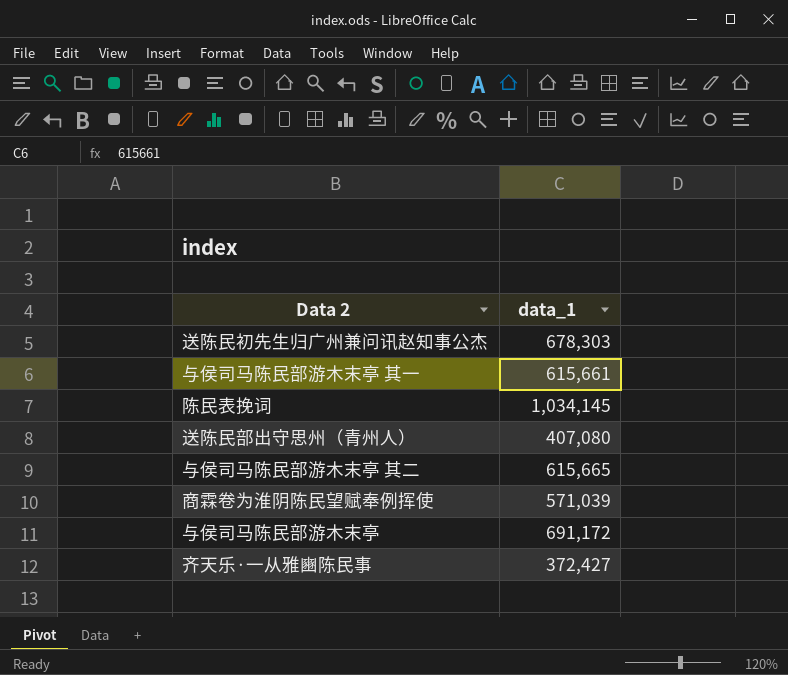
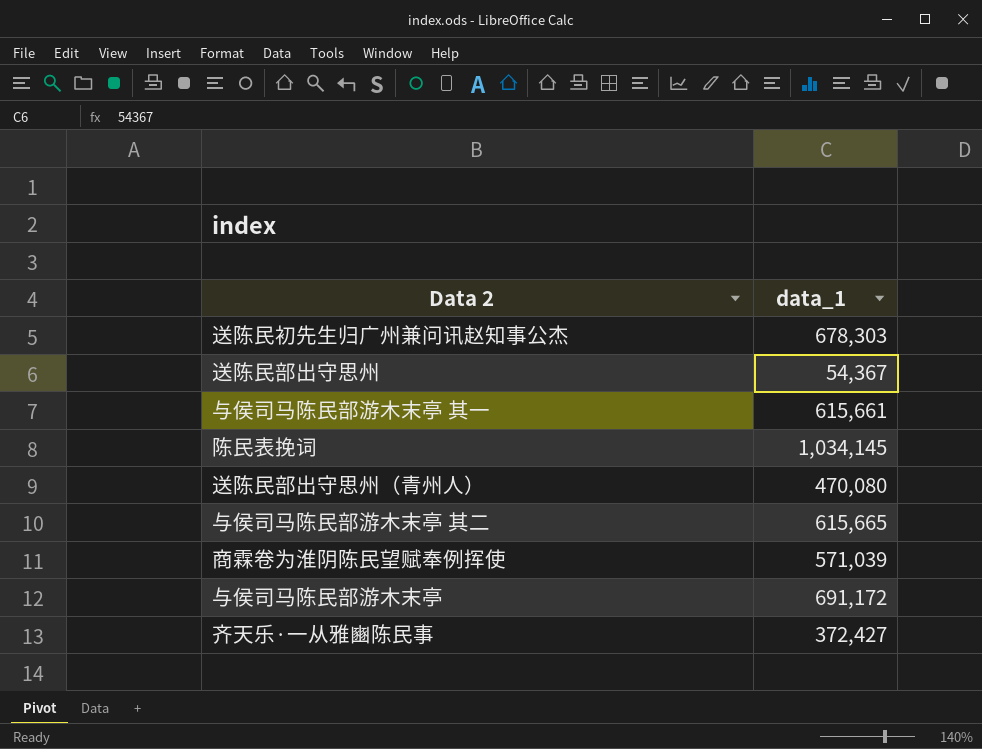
row 送陈民部出守思州: none -> 54,367
送陈民部出守思州（青州人） | data_1: 407,080 -> 470,080

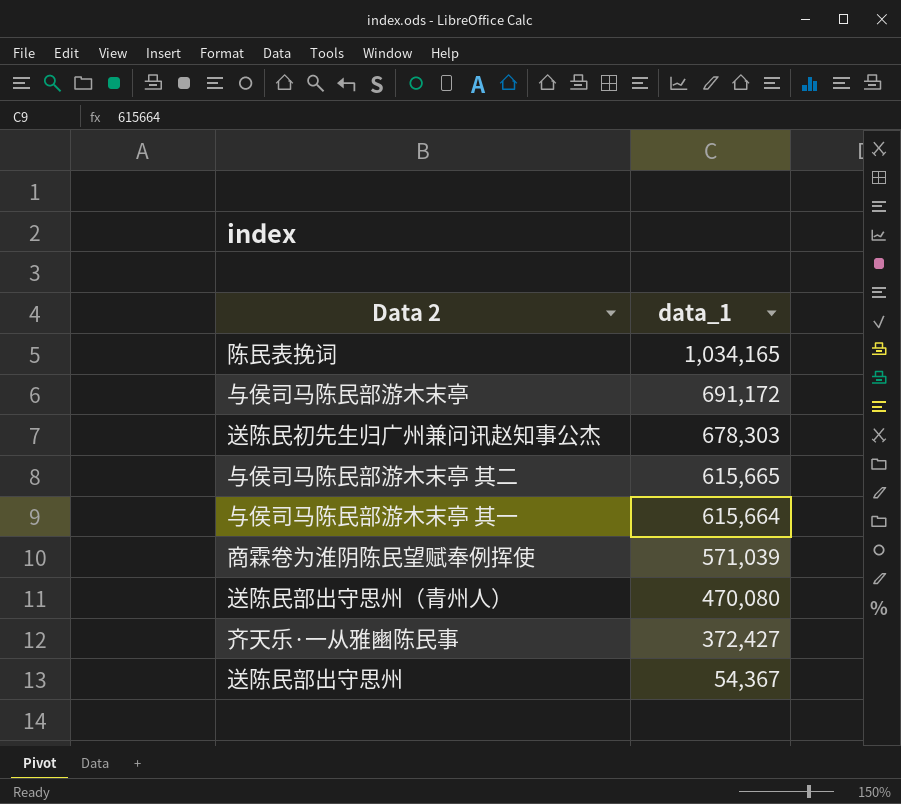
row order: none -> data_1 descending
陈民表挽词 | data_1: 1,034,145 -> 1,034,165
与侯司马陈民部游木末亭 其一 | data_1: 615,661 -> 615,664

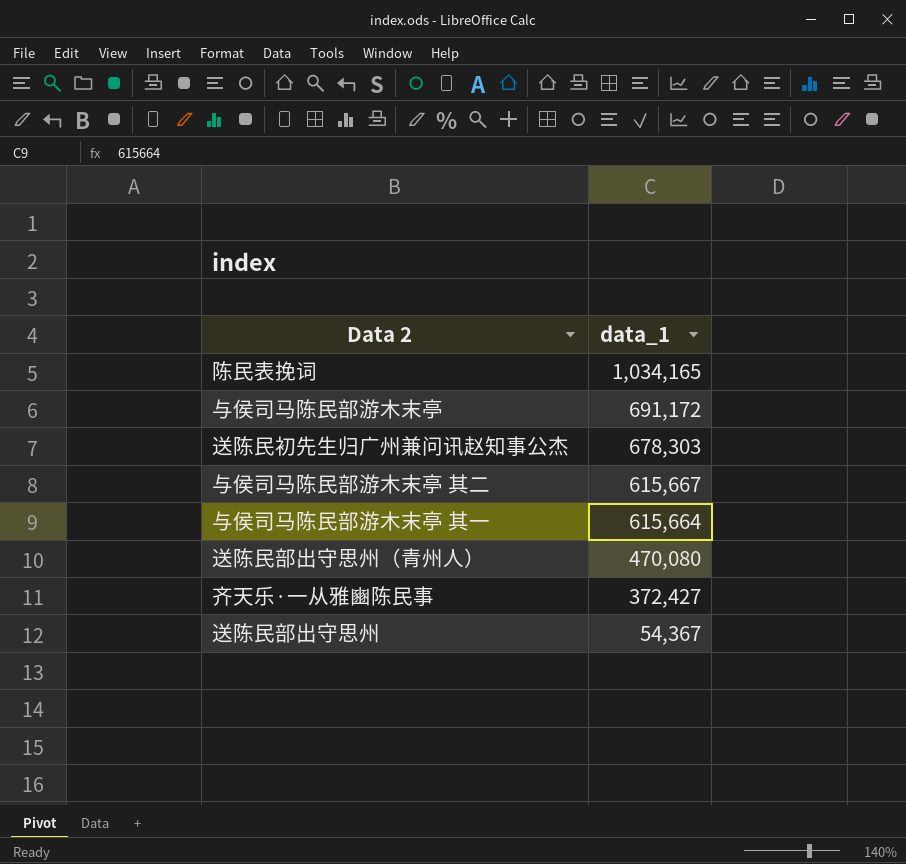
row 商霖卷为淮阴陈民望赋奉例挥使: 571,039 -> none
与侯司马陈民部游木末亭 其二 | data_1: 615,665 -> 615,667

